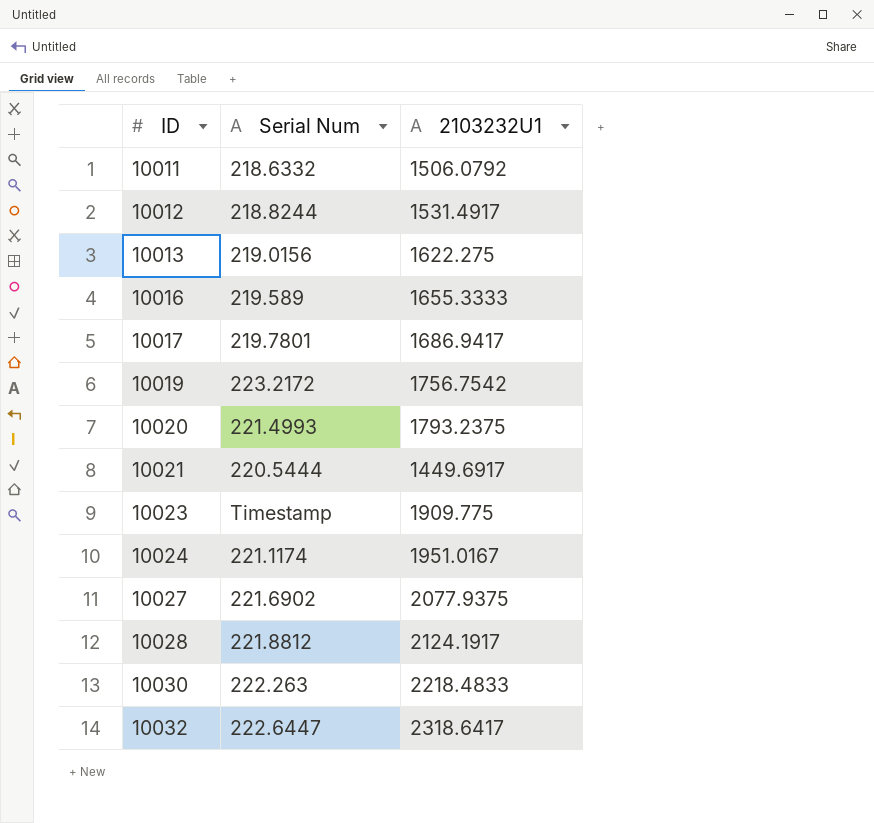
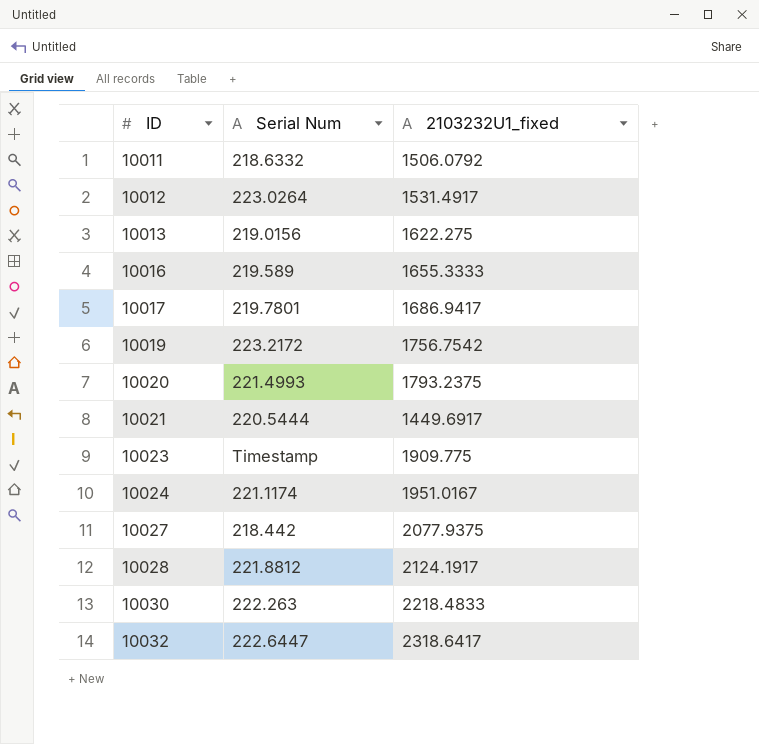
column name: 2103232U1 -> 2103232U1_fixed
10012 | Serial Num: 218.8244 -> 223.0264
10027 | Serial Num: 221.6902 -> 218.442

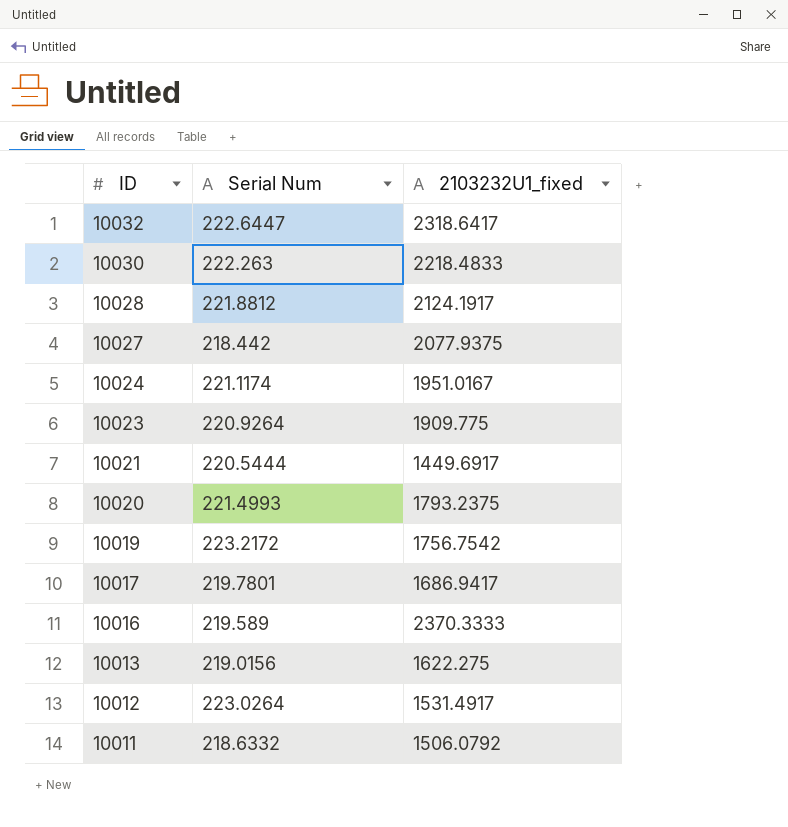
row order: ID ascending -> ID descending
10023 | Serial Num: Timestamp -> 220.9264
10016 | 2103232U1_fixed: 1655.3333 -> 2370.3333

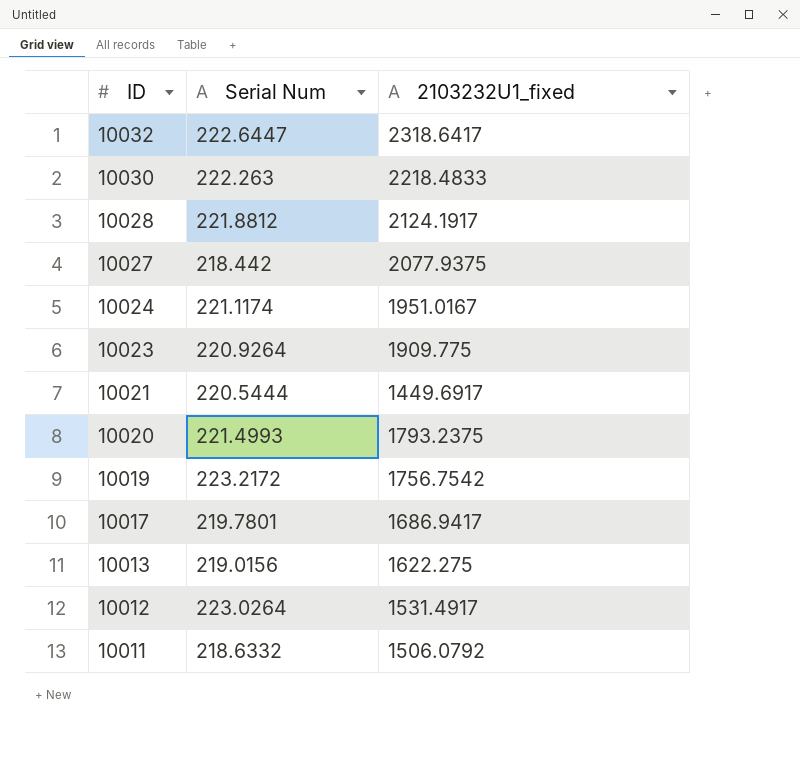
row 10016: 219.589 | 2370.3333 -> none

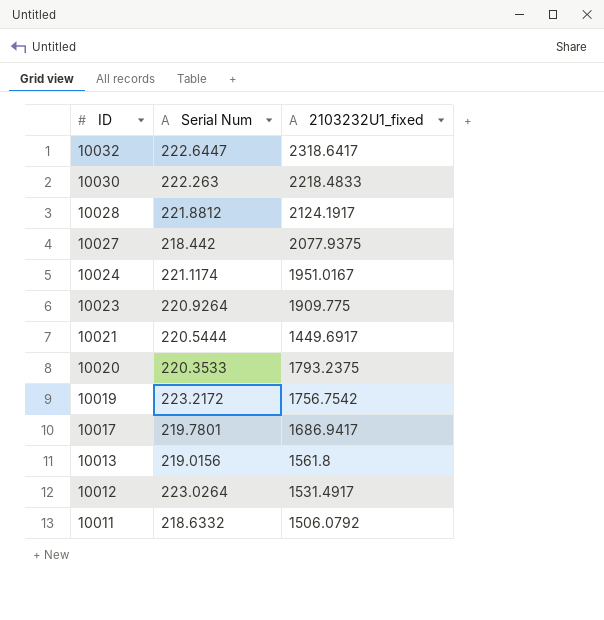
10020 | Serial Num: 221.4993 -> 220.3533
10013 | 2103232U1_fixed: 1622.275 -> 1561.8

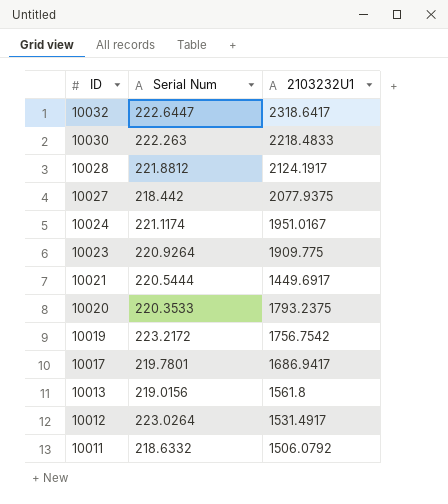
column name: 2103232U1_fixed -> 2103232U1

